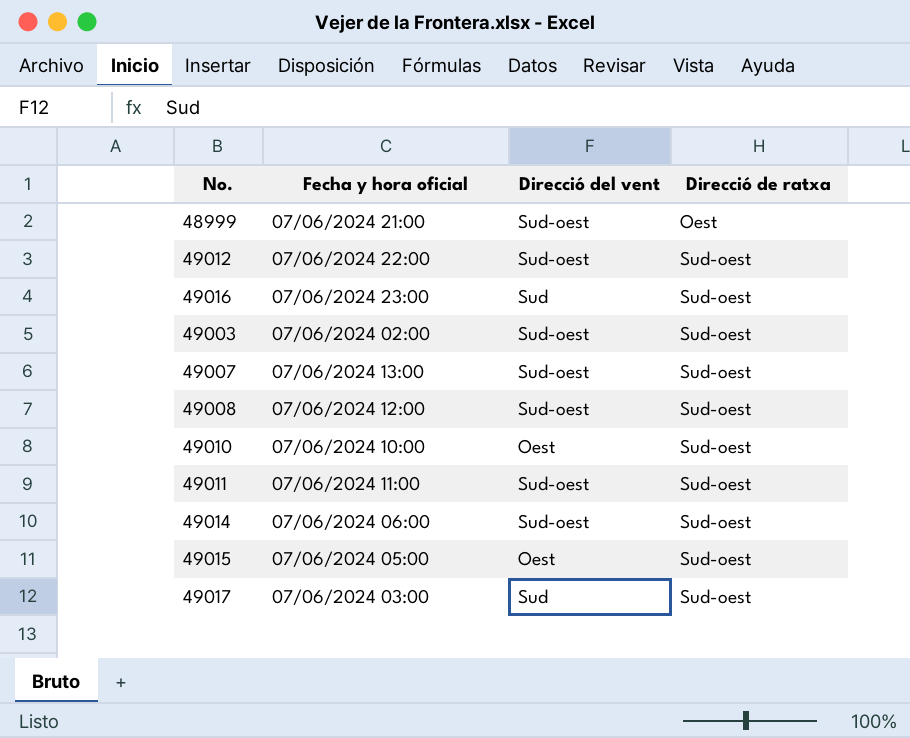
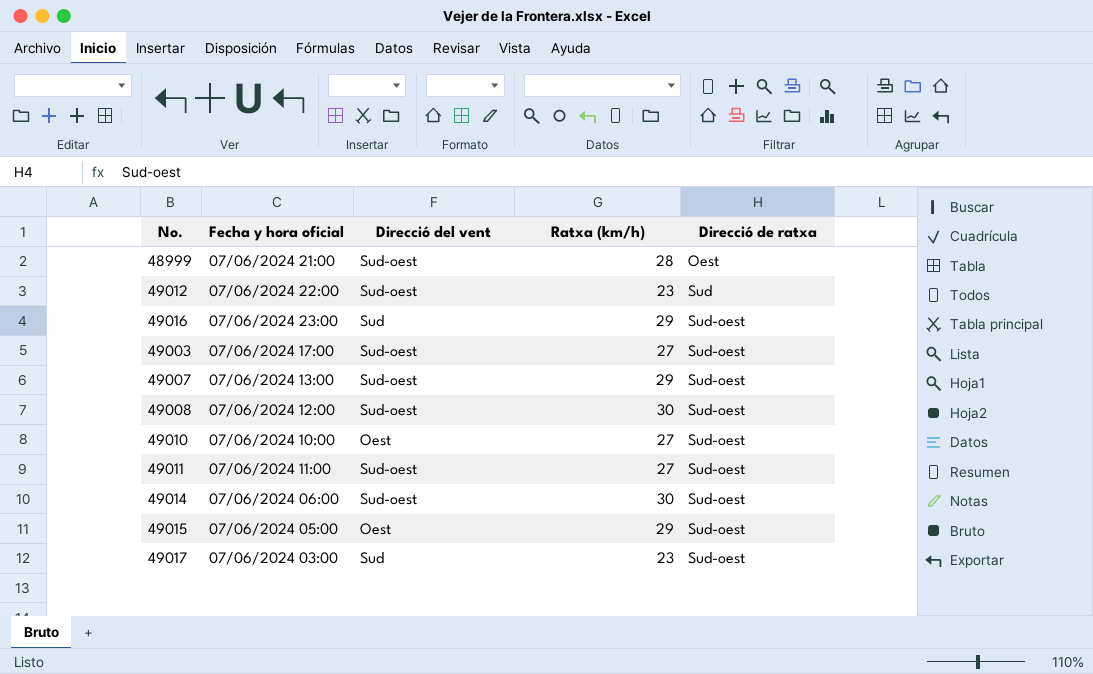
column Ratxa (km/h) | position: none -> 4
49012 | Direcció de ratxa: Sud-oest -> Sud
49003 | Fecha y hora oficial: 07/06/2024 02:00 -> 07/06/2024 17:00

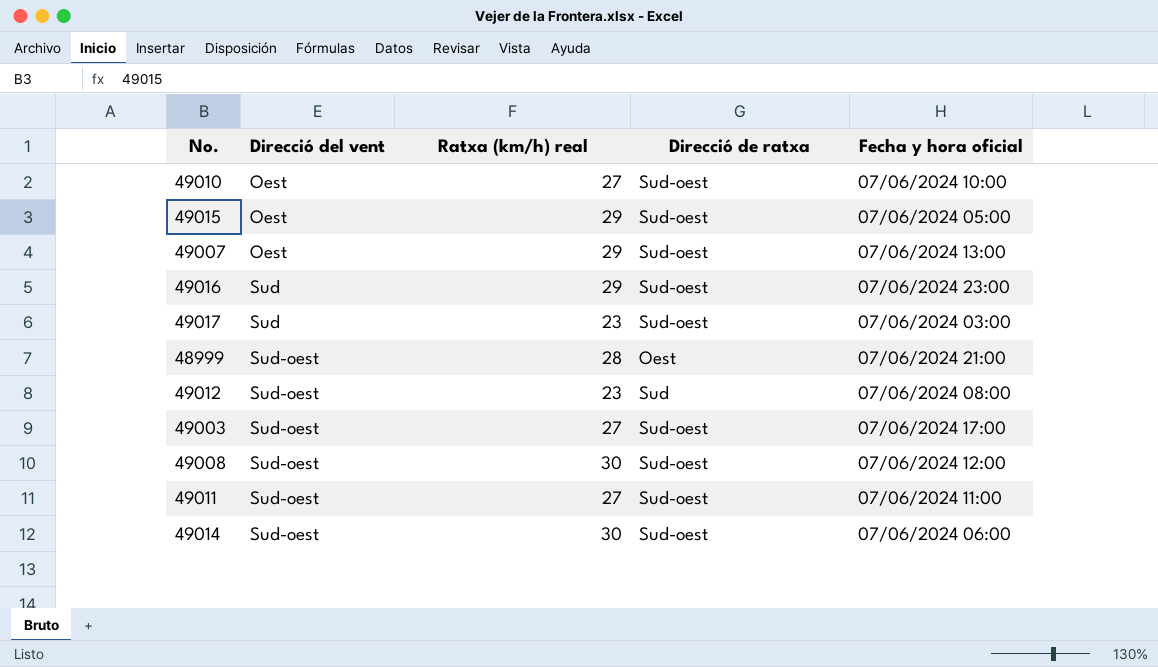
row order: Direcció de ratxa ascending -> Direcció del vent ascending
column name: Ratxa (km/h) -> Ratxa (km/h) real
column Fecha y hora oficial | position: 2 -> 5
49007 | Direcció del vent: Sud-oest -> Oest
49012 | Fecha y hora oficial: 07/06/2024 22:00 -> 07/06/2024 08:00

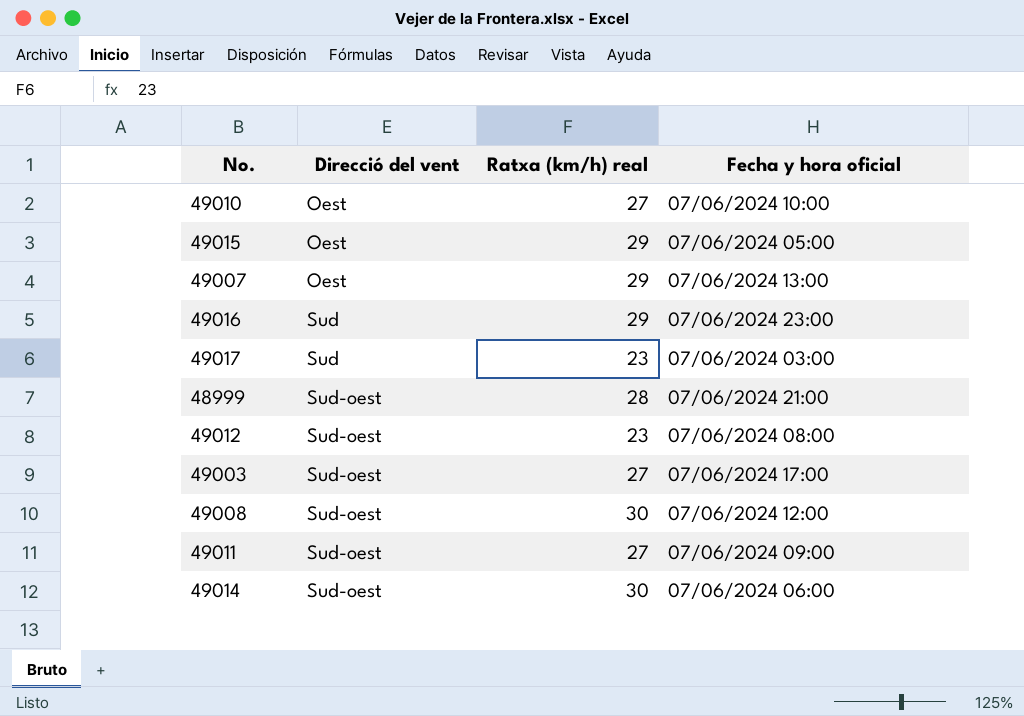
column Direcció de ratxa | position: 4 -> none
49011 | Fecha y hora oficial: 07/06/2024 11:00 -> 07/06/2024 09:00

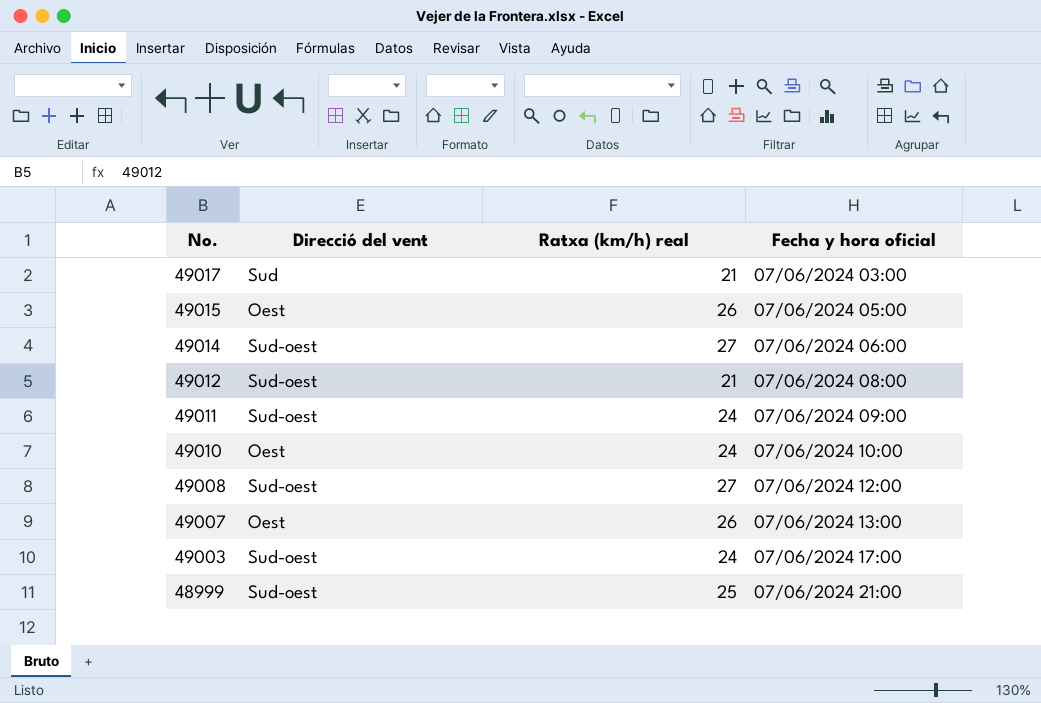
row order: Direcció del vent ascending -> No. descending
row 49016: Sud | 29 | 07/06/2024 23:00 -> none
49017 | Ratxa (km/h) real: 23 -> 21
49015 | Ratxa (km/h) real: 29 -> 26
49014 | Ratxa (km/h) real: 30 -> 27
49012 | Ratxa (km/h) real: 23 -> 21
49011 | Ratxa (km/h) real: 27 -> 24
49010 | Ratxa (km/h) real: 27 -> 24
49008 | Ratxa (km/h) real: 30 -> 27
49007 | Ratxa (km/h) real: 29 -> 26
49003 | Ratxa (km/h) real: 27 -> 24
48999 | Ratxa (km/h) real: 28 -> 25

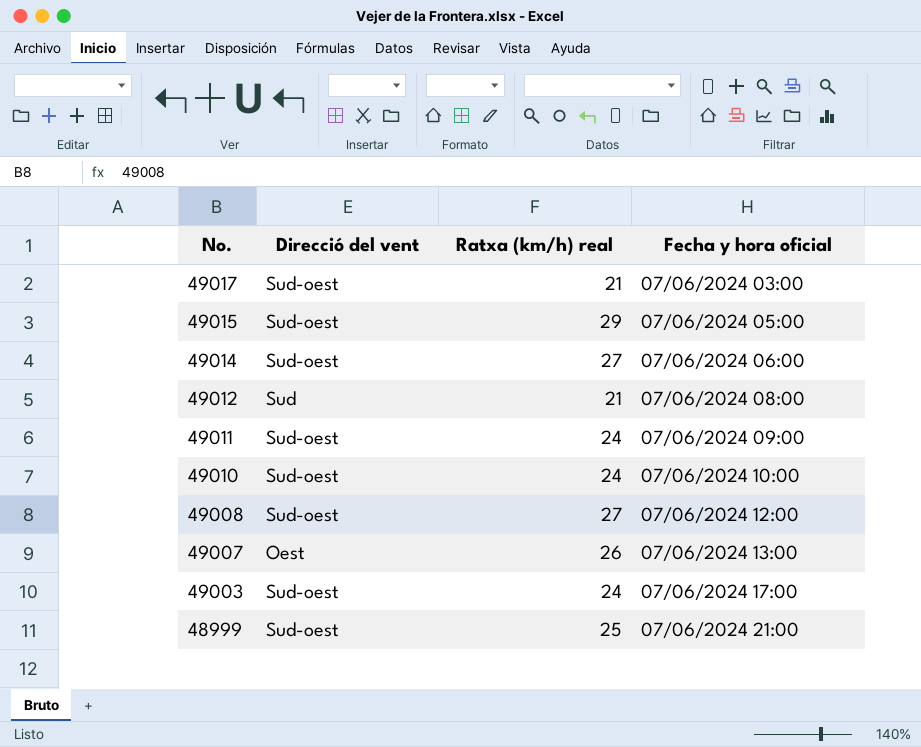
49017 | Direcció del vent: Sud -> Sud-oest
49015 | Direcció del vent: Oest -> Sud-oest
49015 | Ratxa (km/h) real: 26 -> 29
49012 | Direcció del vent: Sud-oest -> Sud
49010 | Direcció del vent: Oest -> Sud-oest

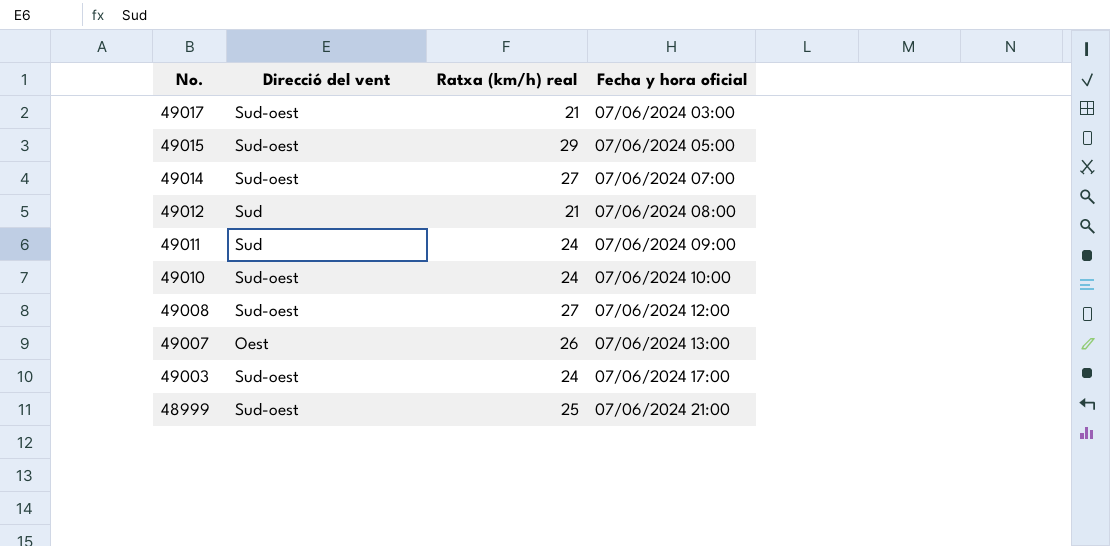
49014 | Fecha y hora oficial: 07/06/2024 06:00 -> 07/06/2024 07:00
49011 | Direcció del vent: Sud-oest -> Sud

